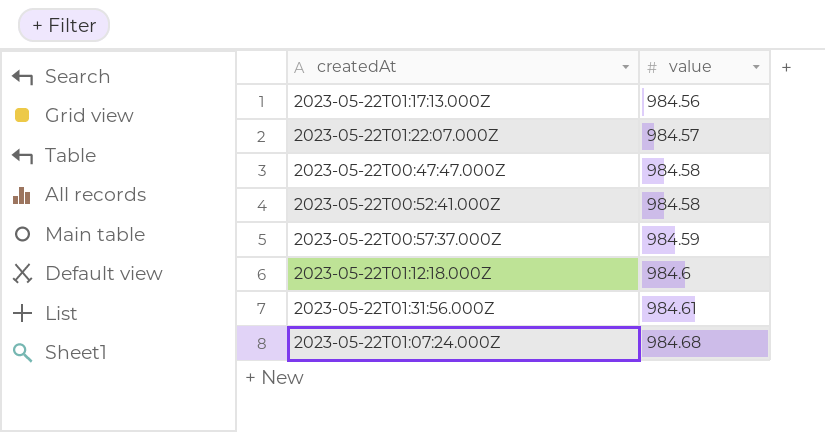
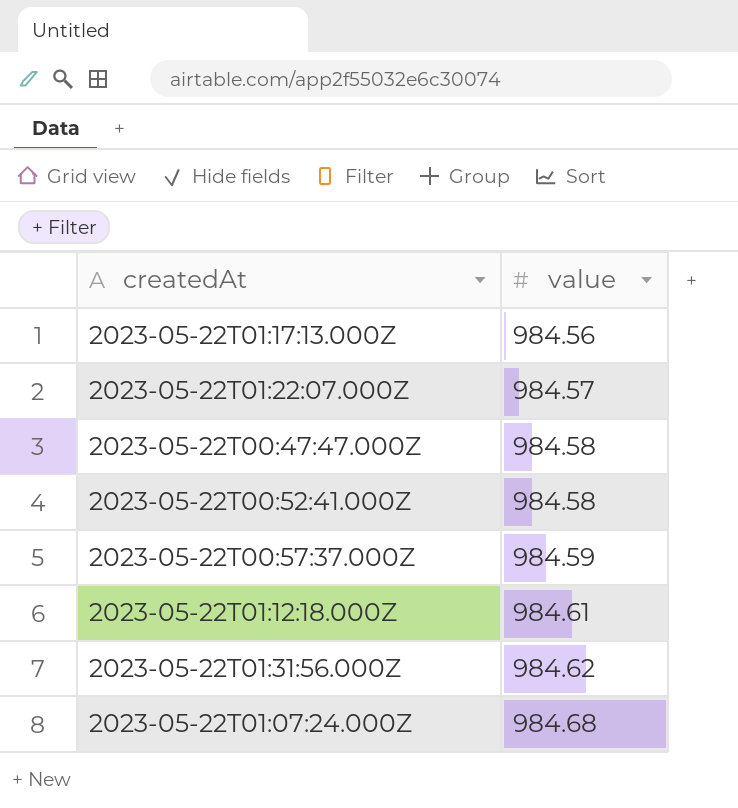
2023-05-22T01:12:18.000Z | value: 984.6 -> 984.61
2023-05-22T01:31:56.000Z | value: 984.61 -> 984.62

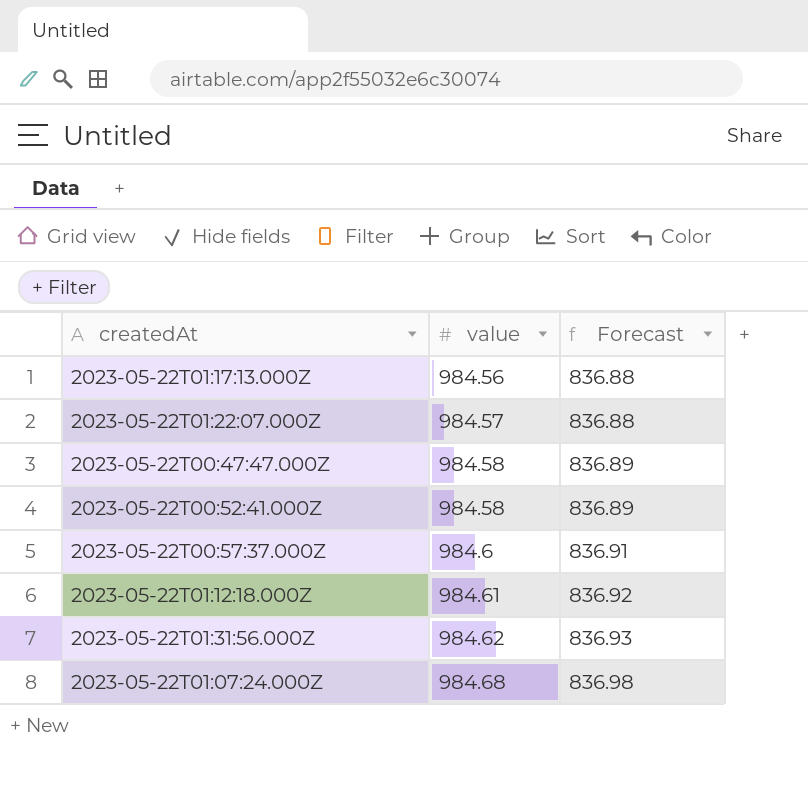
column Forecast | formula: none -> [value] * 0.85
2023-05-22T00:57:37.000Z | value: 984.59 -> 984.6

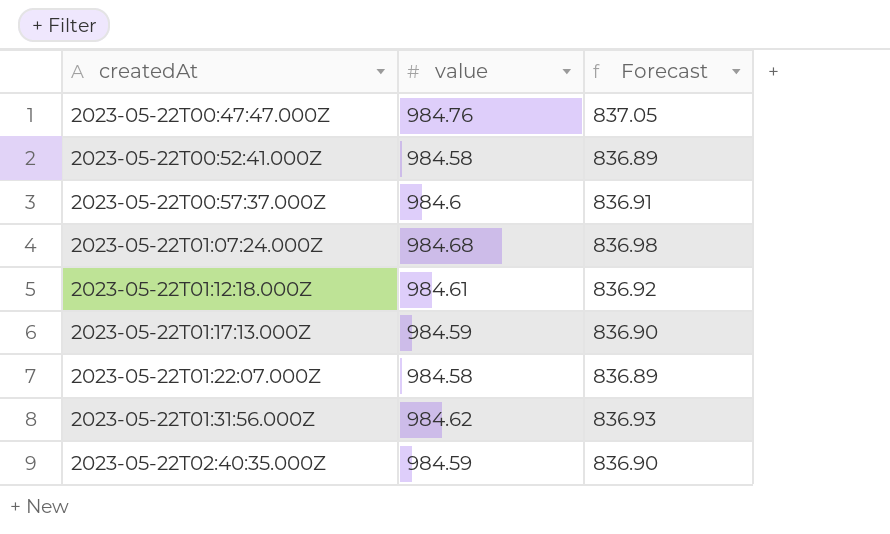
row order: value ascending -> createdAt ascending
2023-05-22T00:47:47.000Z | value: 984.58 -> 984.76
2023-05-22T00:47:47.000Z | Forecast: 836.89 -> 837.05
2023-05-22T01:17:13.000Z | value: 984.56 -> 984.59
2023-05-22T01:17:13.000Z | Forecast: 836.88 -> 836.90
2023-05-22T01:22:07.000Z | value: 984.57 -> 984.58
2023-05-22T01:22:07.000Z | Forecast: 836.88 -> 836.89
row 2023-05-22T02:40:35.000Z: none -> 984.59 | 836.90

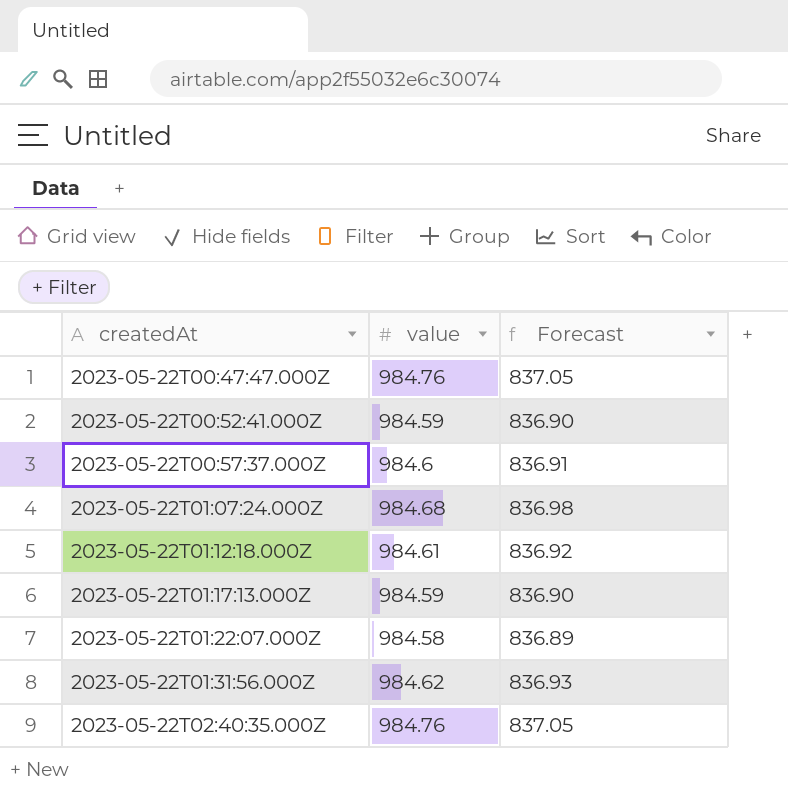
2023-05-22T00:52:41.000Z | value: 984.58 -> 984.59
2023-05-22T00:52:41.000Z | Forecast: 836.89 -> 836.90
2023-05-22T02:40:35.000Z | value: 984.59 -> 984.76
2023-05-22T02:40:35.000Z | Forecast: 836.90 -> 837.05

